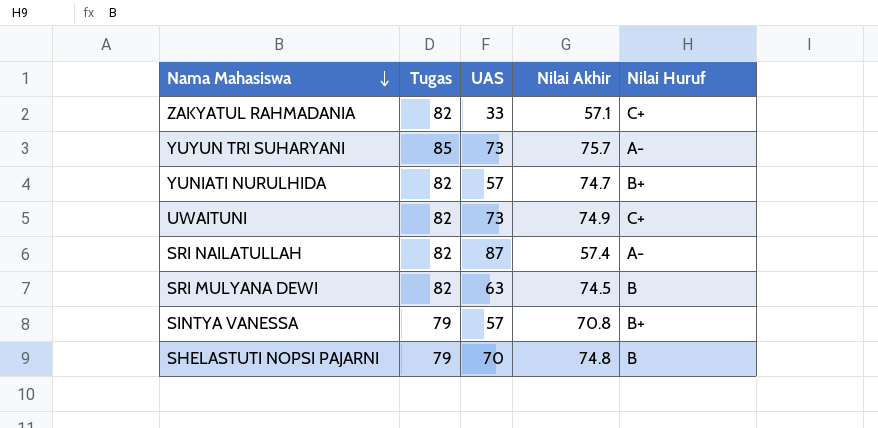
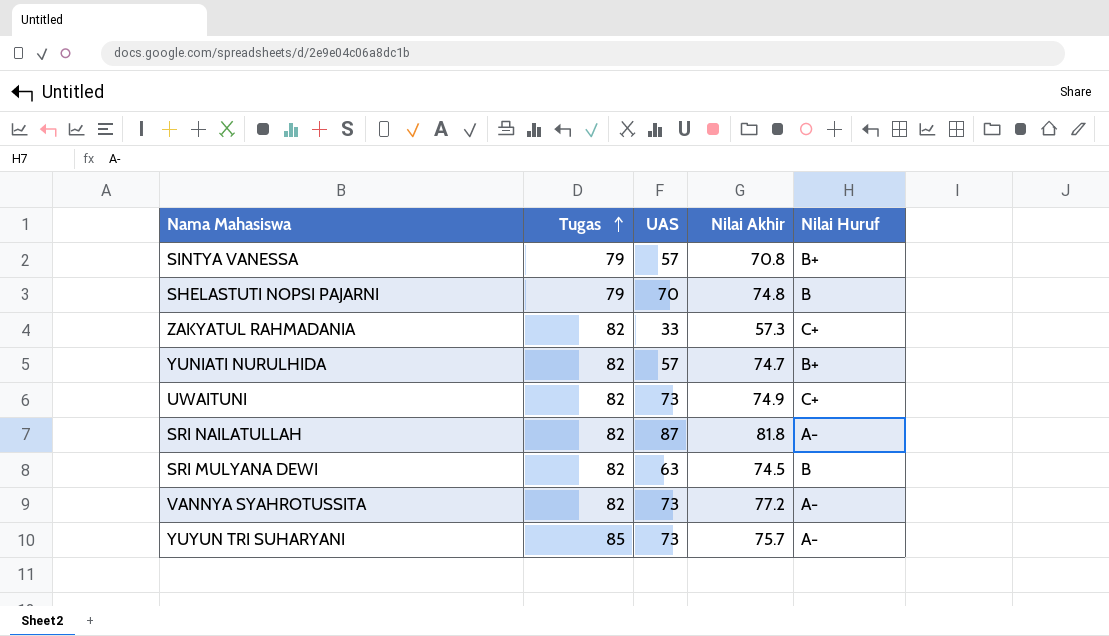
row order: Nama Mahasiswa descending -> Tugas ascending
ZAKYATUL RAHMADANIA | Nilai Akhir: 57.1 -> 57.3
SRI NAILATULLAH | Nilai Akhir: 57.4 -> 81.8
row VANNYA SYAHROTUSSITA: none -> 82 | 73 | 77.2 | A-

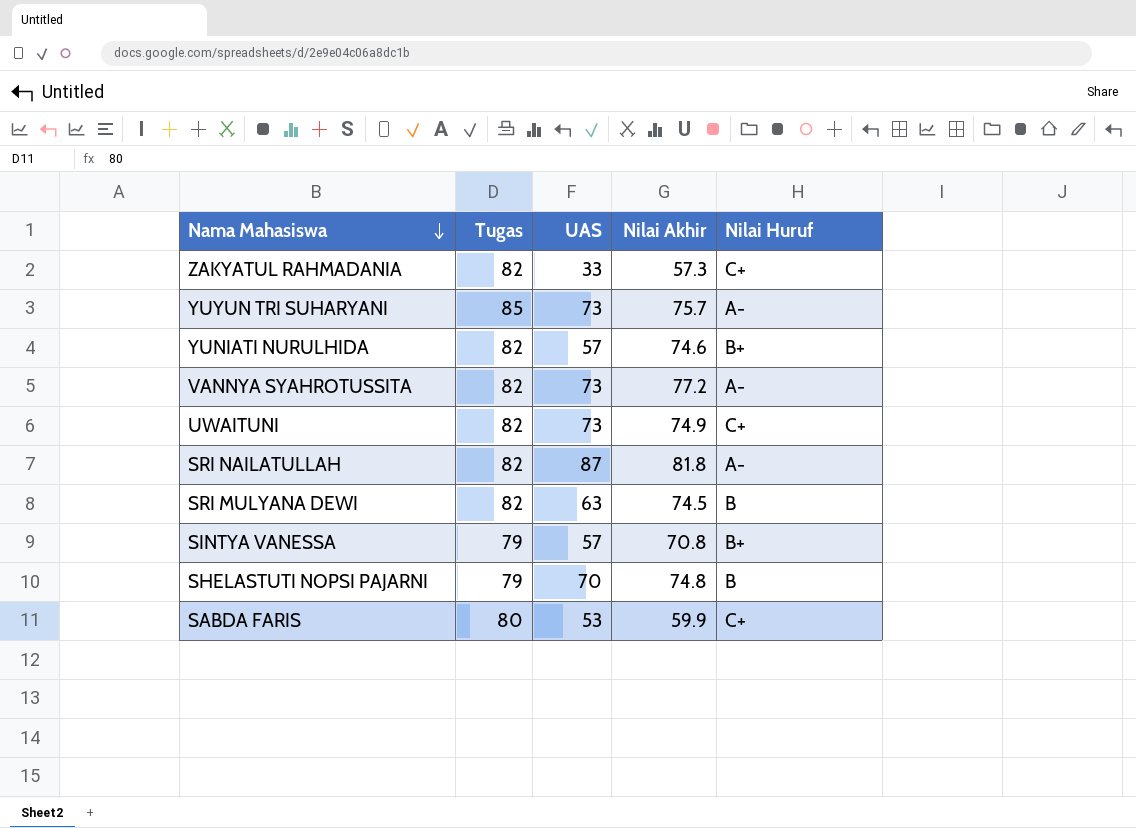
row order: Tugas ascending -> Nama Mahasiswa descending
YUNIATI NURULHIDA | Nilai Akhir: 74.7 -> 74.6
row SABDA FARIS: none -> 80 | 53 | 59.9 | C+

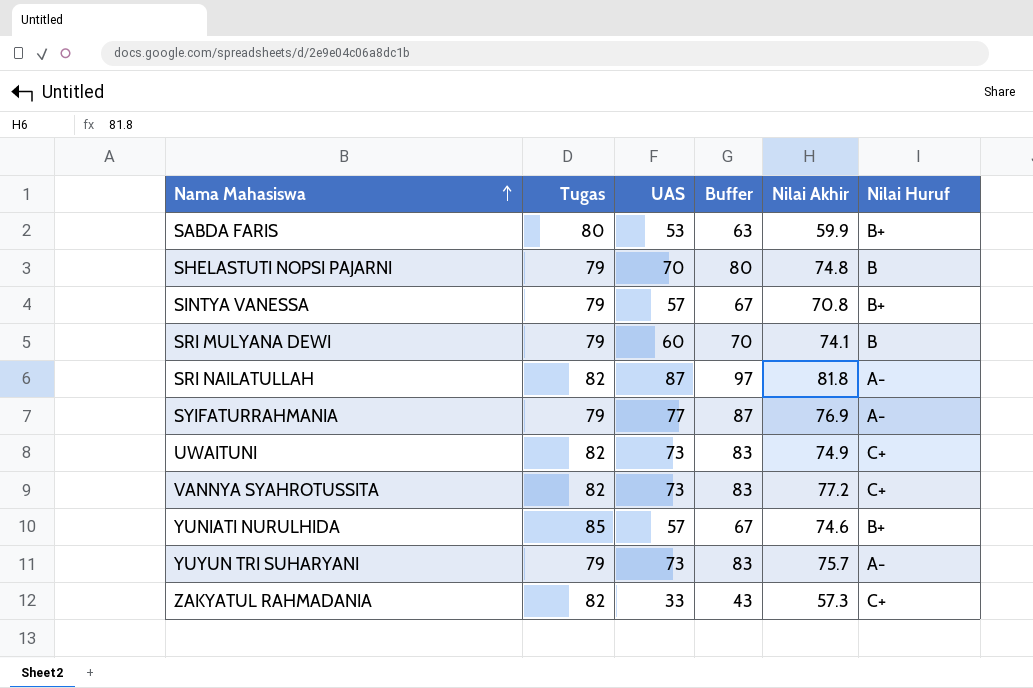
row order: Nama Mahasiswa descending -> Nama Mahasiswa ascending
column Buffer | formula: none -> [UAS] + 10
SABDA FARIS | Nilai Huruf: C+ -> B+
SRI MULYANA DEWI | Tugas: 82 -> 79
SRI MULYANA DEWI | UAS: 63 -> 60
SRI MULYANA DEWI | Nilai Akhir: 74.5 -> 74.1
row SYIFATURRAHMANIA: none -> 79 | 77 | 87 | 76.9 | A-
VANNYA SYAHROTUSSITA | Nilai Huruf: A- -> C+
YUNIATI NURULHIDA | Tugas: 82 -> 85
YUYUN TRI SUHARYANI | Tugas: 85 -> 79

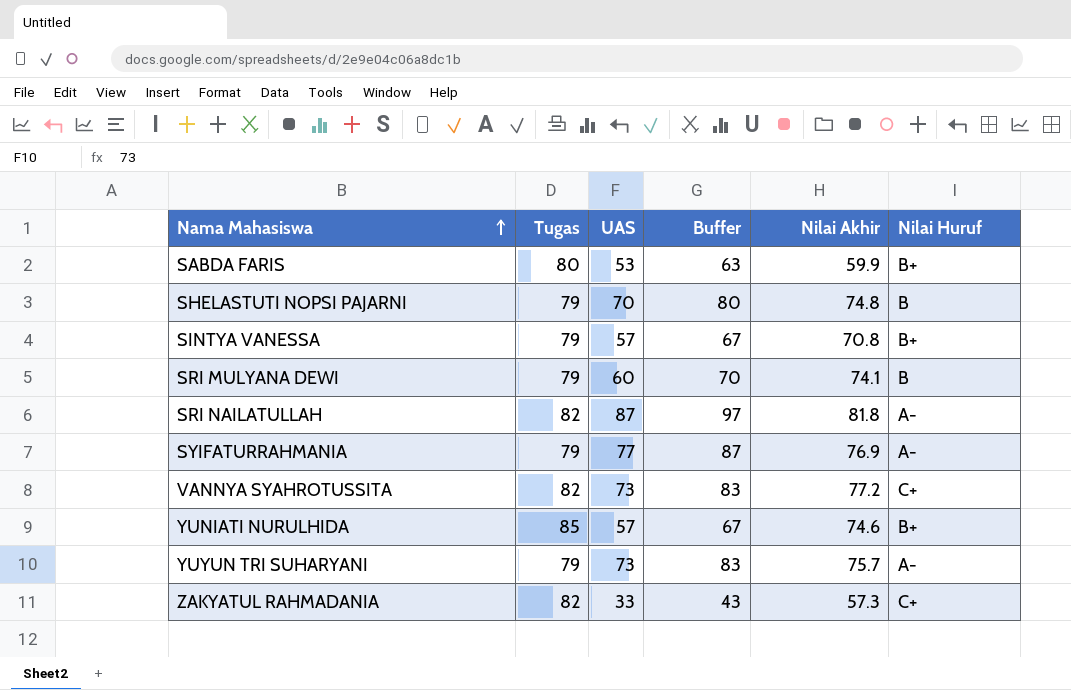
row UWAITUNI: 82 | 73 | 83 | 74.9 | C+ -> none

